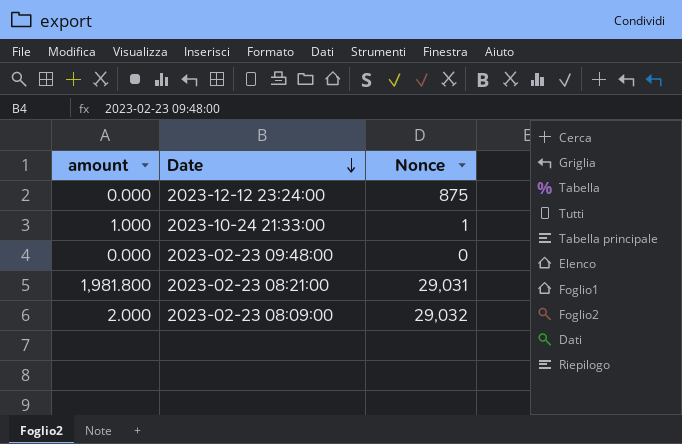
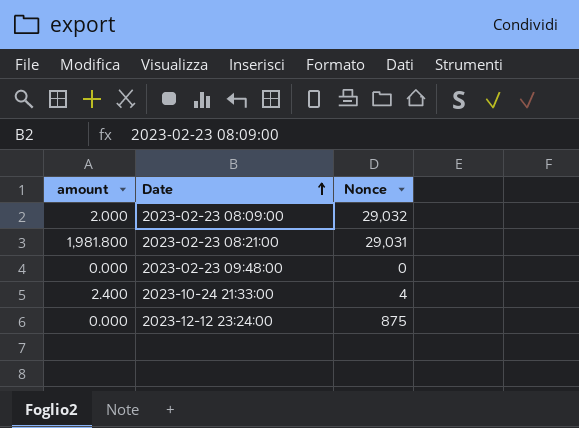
row order: Date descending -> Date ascending
2023-10-24 21:33:00 | amount: 1.000 -> 2.400
2023-10-24 21:33:00 | Nonce: 1 -> 4

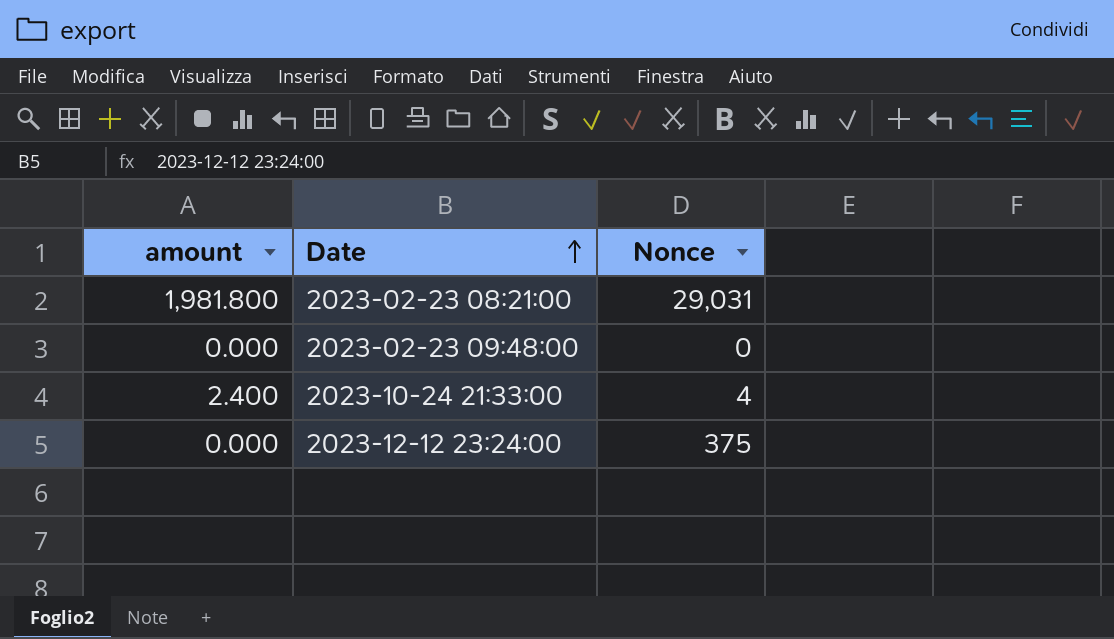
row 2023-02-23 08:09:00: 2.000 | 29,032 -> none
2023-12-12 23:24:00 | Nonce: 875 -> 375

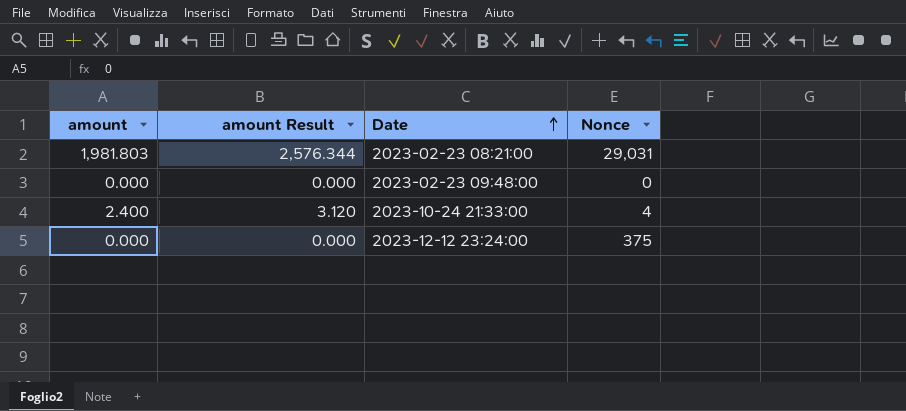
column amount Result | formula: none -> [amount] * 1.3
2023-02-23 08:21:00 | amount: 1,981.800 -> 1,981.803

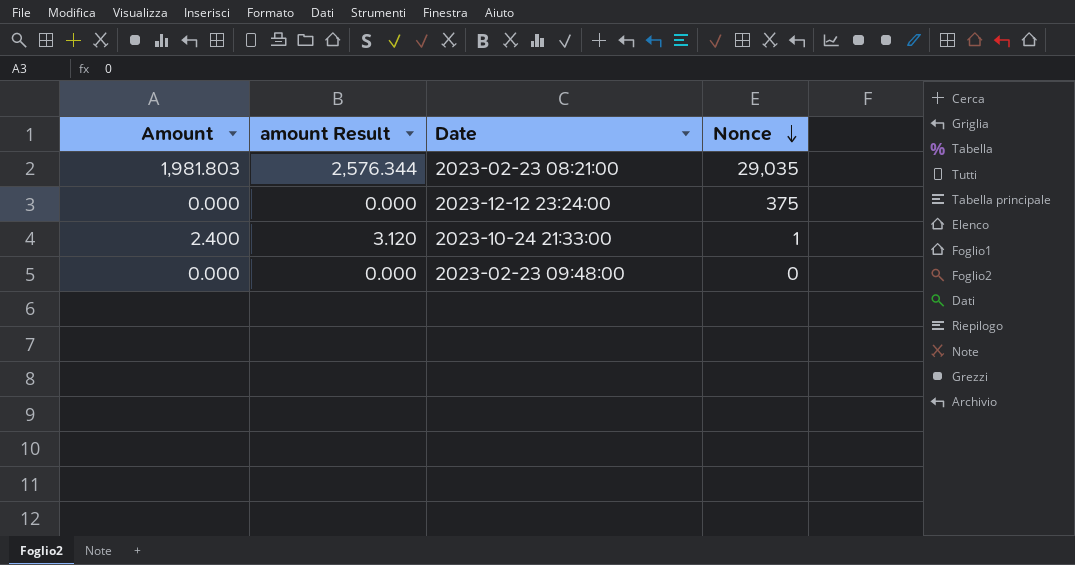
row order: Date ascending -> Nonce descending
column name: amount -> Amount
2023-02-23 08:21:00 | Nonce: 29,031 -> 29,035
2023-10-24 21:33:00 | Nonce: 4 -> 1

